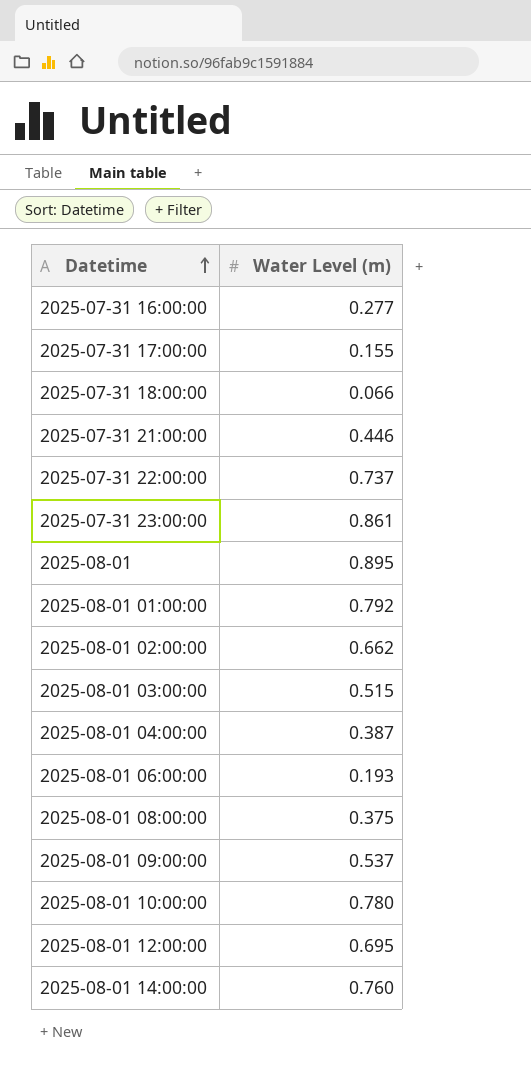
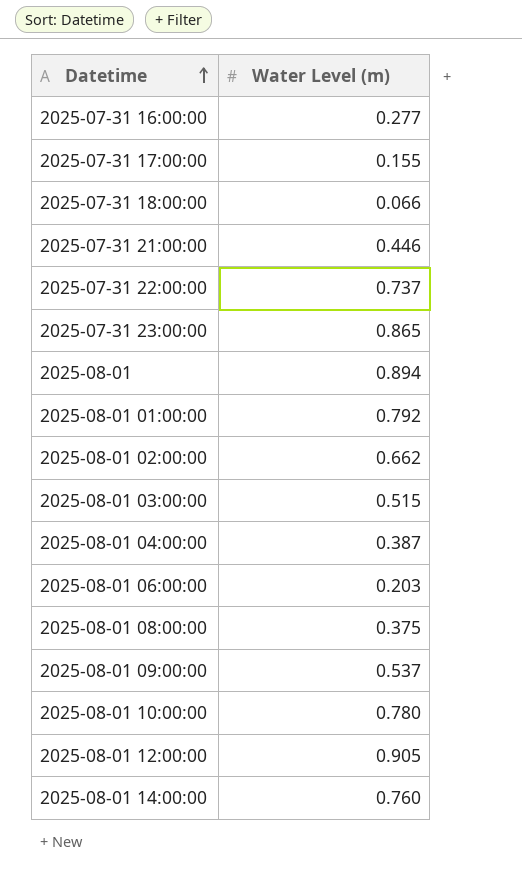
2025-07-31 23:00:00 | Water Level (m): 0.861 -> 0.865
2025-08-01 | Water Level (m): 0.895 -> 0.894
2025-08-01 06:00:00 | Water Level (m): 0.193 -> 0.203
2025-08-01 12:00:00 | Water Level (m): 0.695 -> 0.905

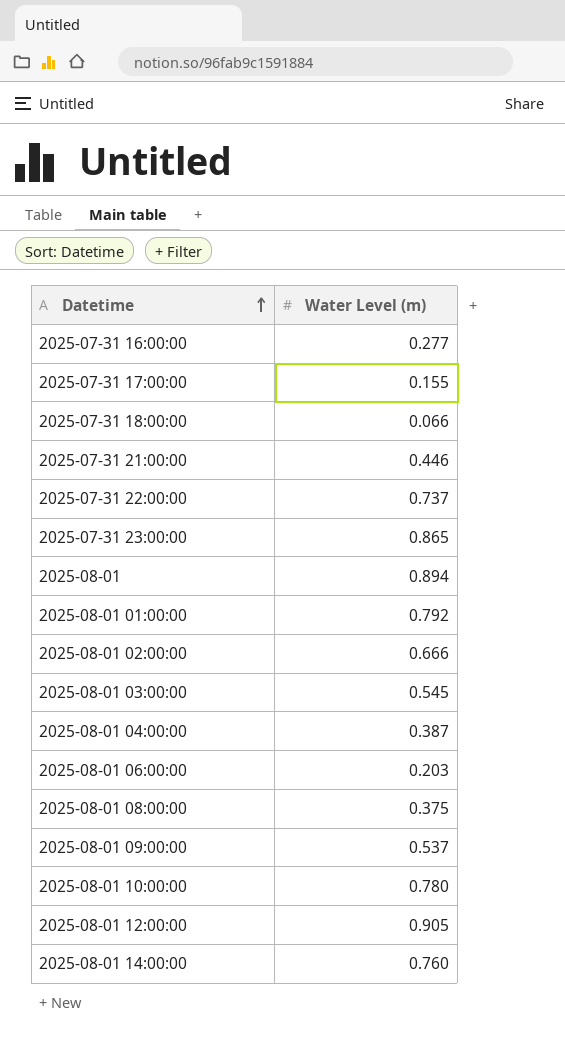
2025-08-01 02:00:00 | Water Level (m): 0.662 -> 0.666
2025-08-01 03:00:00 | Water Level (m): 0.515 -> 0.545

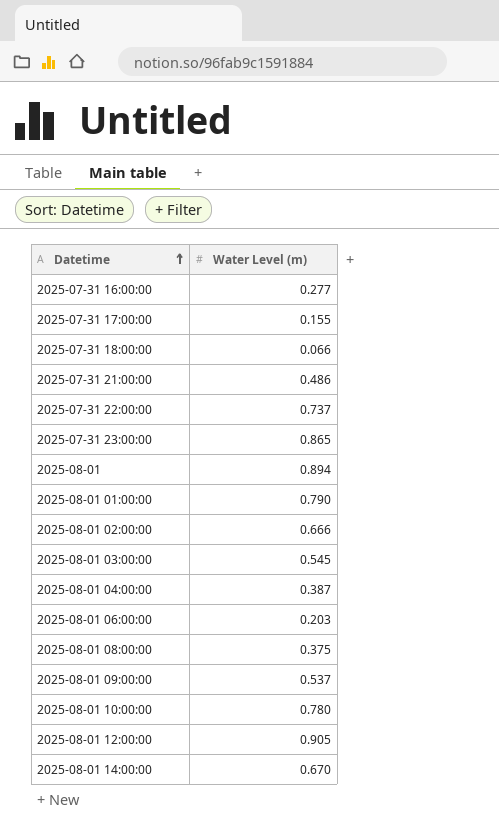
2025-07-31 21:00:00 | Water Level (m): 0.446 -> 0.486
2025-08-01 01:00:00 | Water Level (m): 0.792 -> 0.790
2025-08-01 14:00:00 | Water Level (m): 0.760 -> 0.670

